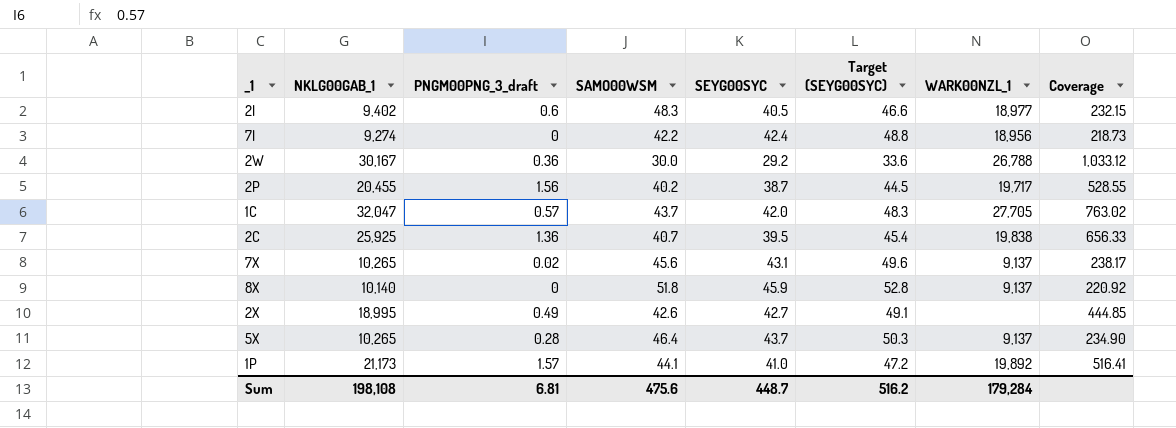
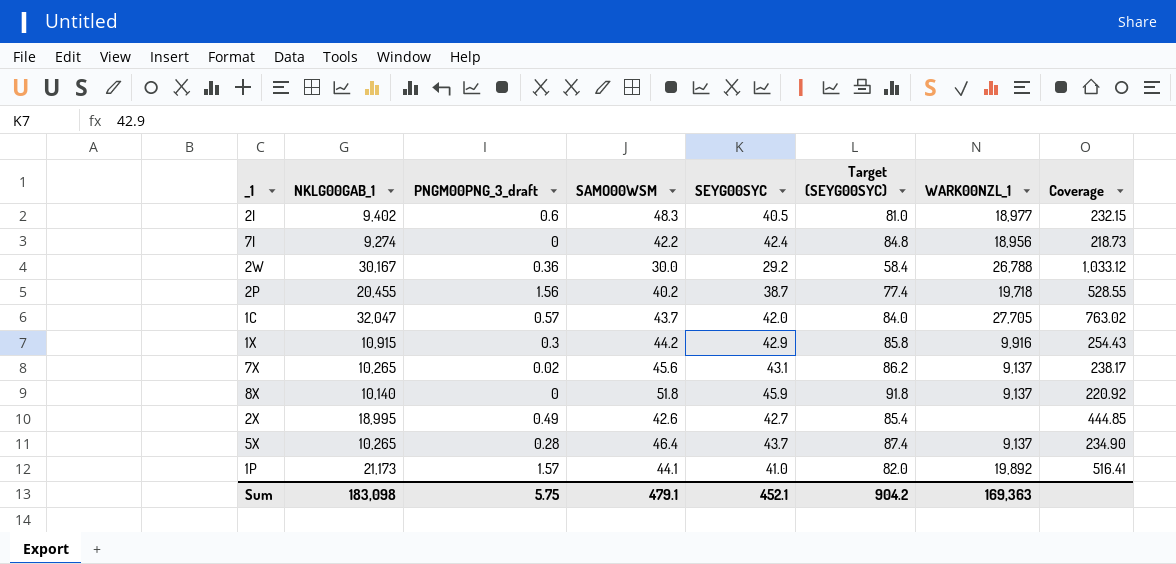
column Target (SEYG00SYC) | formula: [SEYG00SYC] * 1.15 -> [SEYG00SYC] * 2
row 2C: 25,925 | 1.36 | 40.7 | 39.5 | 45.4 | 19,838 | 656.33 -> none
2P | WARK00NZL_1: 19,717 -> 19,718
row 1X: none -> 10,915 | 0.3 | 44.2 | 42.9 | 85.8 | 9,916 | 254.43
Sum | NKLG00GAB_1: 198,108 -> 183,098
Sum | PNGM00PNG_3_draft: 6.81 -> 5.75
Sum | SAMO00WSM: 475.6 -> 479.1
Sum | SEYG00SYC: 448.7 -> 452.1
Sum | Target (SEYG00SYC): 516.2 -> 904.2
Sum | WARK00NZL_1: 179,284 -> 169,363

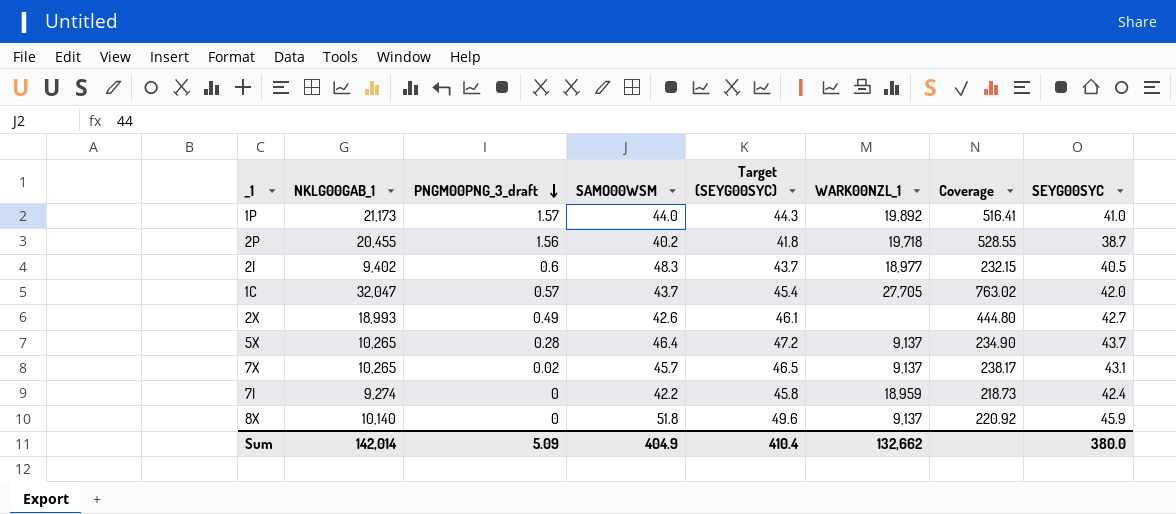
row order: none -> PNGM00PNG_3_draft descending
column Target (SEYG00SYC) | formula: [SEYG00SYC] * 2 -> [SEYG00SYC] * 1.08
column SEYG00SYC | position: 5 -> 8
row 2W: 30,167 | 0.36 | 30.0 | 29.2 | 58.4 | 26,788 | 1,033.12 -> none
row 1X: 10,915 | 0.3 | 44.2 | 42.9 | 85.8 | 9,916 | 254.43 -> none
1P | SAMO00WSM: 44.1 -> 44.0
2X | NKLG00GAB_1: 18,995 -> 18,993
2X | Coverage: 444.85 -> 444.80
7X | SAMO00WSM: 45.6 -> 45.7
7I | WARK00NZL_1: 18,956 -> 18,959
Sum | NKLG00GAB_1: 183,098 -> 142,014
Sum | PNGM00PNG_3_draft: 5.75 -> 5.09
Sum | SAMO00WSM: 479.1 -> 404.9
Sum | Target (SEYG00SYC): 904.2 -> 410.4
Sum | WARK00NZL_1: 169,363 -> 132,662
Sum | SEYG00SYC: 452.1 -> 380.0

